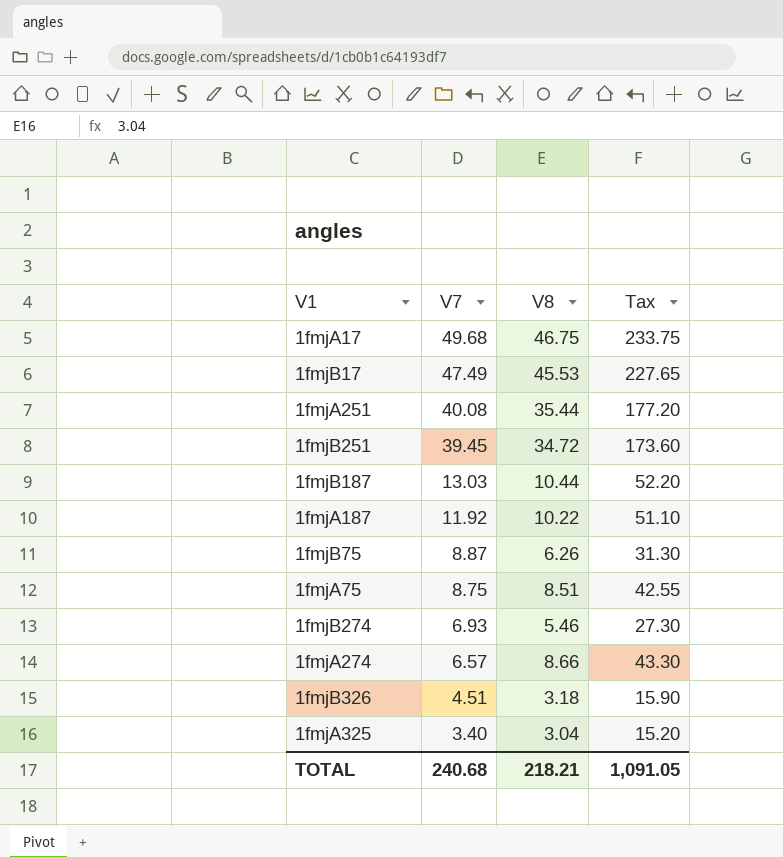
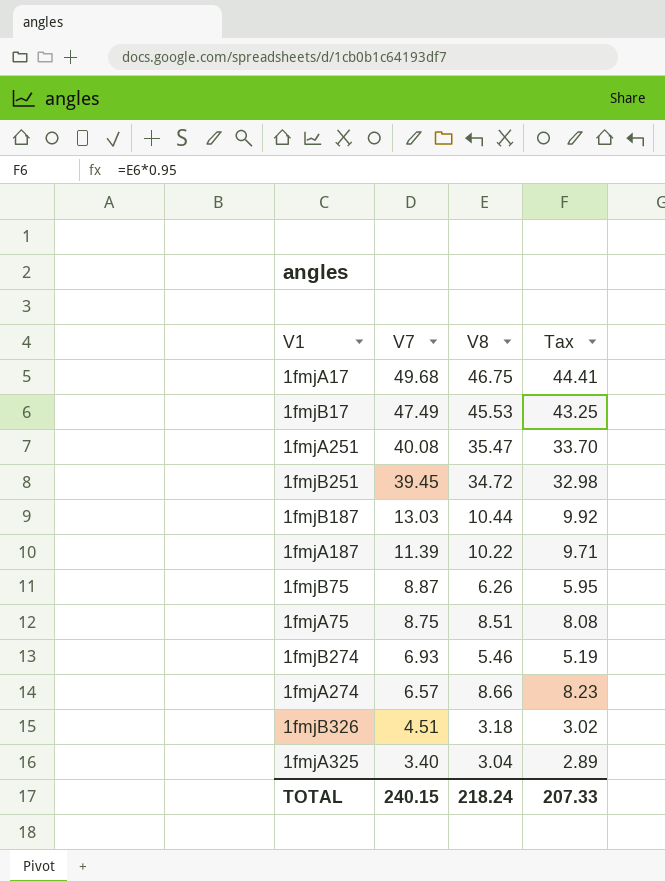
column Tax | formula: [V8] * 5 -> [V8] * 0.95
1fmjA251 | V8: 35.44 -> 35.47
1fmjA187 | V7: 11.92 -> 11.39
TOTAL | V7: 240.68 -> 240.15
TOTAL | V8: 218.21 -> 218.24
TOTAL | Tax: 1,091.05 -> 207.33

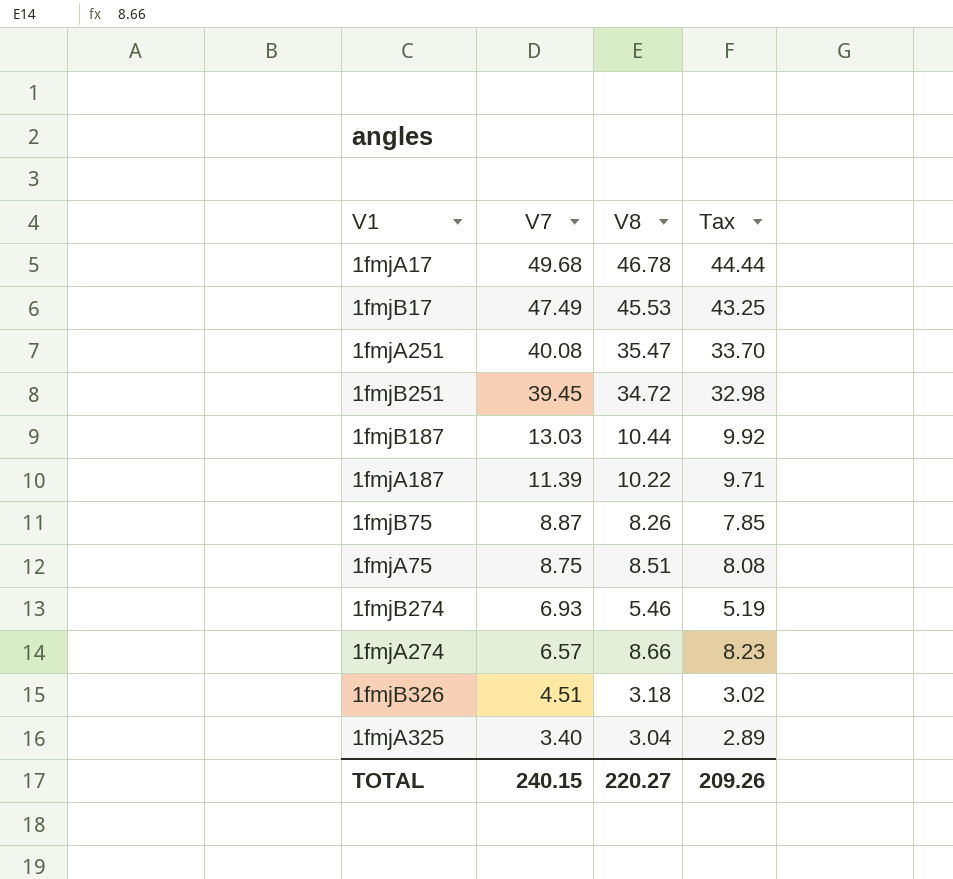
1fmjA17 | V8: 46.75 -> 46.78
1fmjA17 | Tax: 44.41 -> 44.44
1fmjB75 | V8: 6.26 -> 8.26
1fmjB75 | Tax: 5.95 -> 7.85
TOTAL | V8: 218.24 -> 220.27
TOTAL | Tax: 207.33 -> 209.26

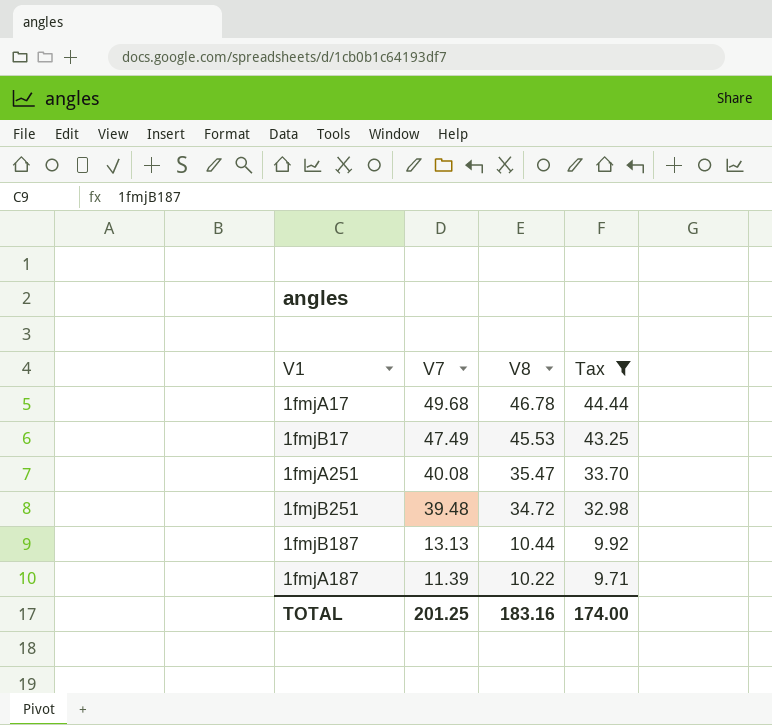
filter: none -> Tax >= 9.71
1fmjB251 | V7: 39.45 -> 39.48
1fmjB187 | V7: 13.03 -> 13.13
TOTAL | V7: 240.15 -> 201.25
TOTAL | V8: 220.27 -> 183.16
TOTAL | Tax: 209.26 -> 174.00

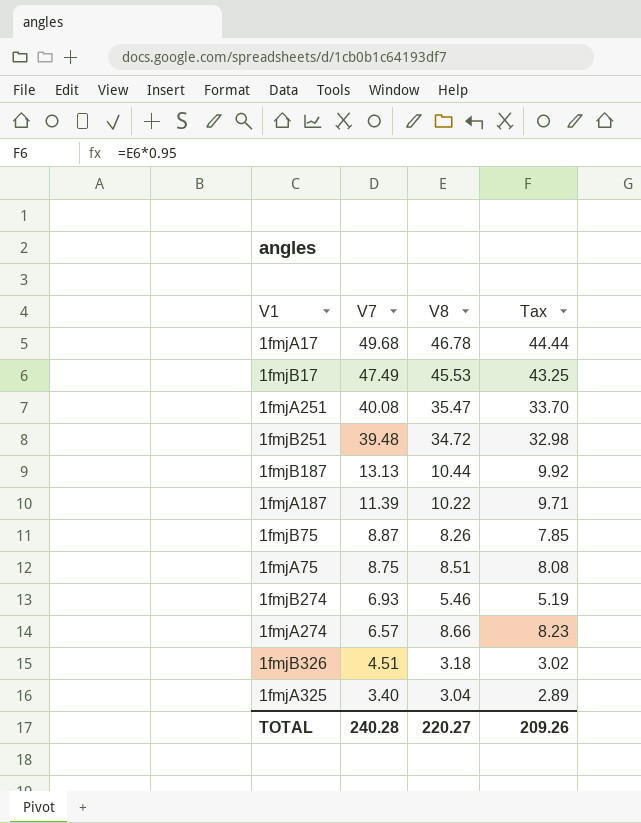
filter: Tax >= 9.71 -> none
TOTAL | V7: 201.25 -> 240.28
TOTAL | V8: 183.16 -> 220.27
TOTAL | Tax: 174.00 -> 209.26

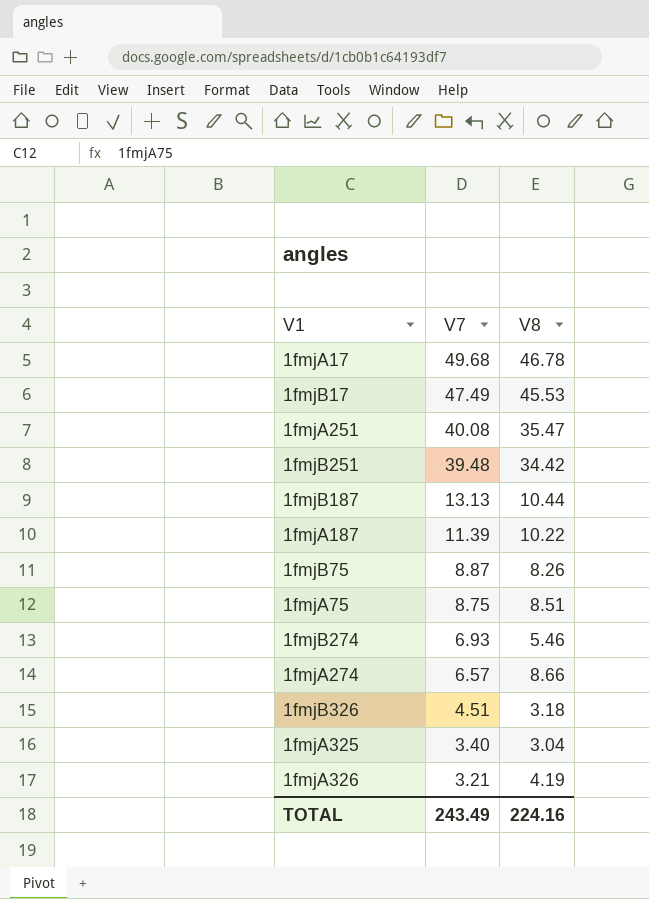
column Tax | formula: [V8] * 0.95 -> none
1fmjB251 | V8: 34.72 -> 34.42
row 1fmjA326: none -> 3.21 | 4.19
TOTAL | V7: 240.28 -> 243.49
TOTAL | V8: 220.27 -> 224.16

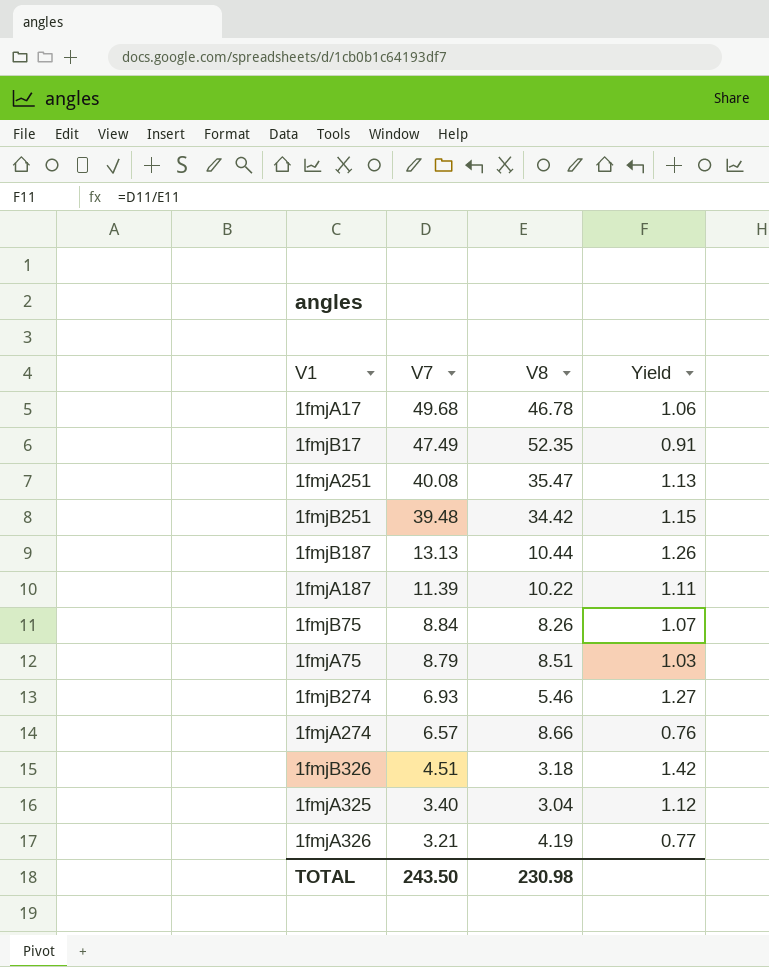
column Yield | formula: none -> [V7] / [V8]
1fmjB17 | V8: 45.53 -> 52.35
1fmjB75 | V7: 8.87 -> 8.84
1fmjA75 | V7: 8.75 -> 8.79
TOTAL | V7: 243.49 -> 243.50
TOTAL | V8: 224.16 -> 230.98

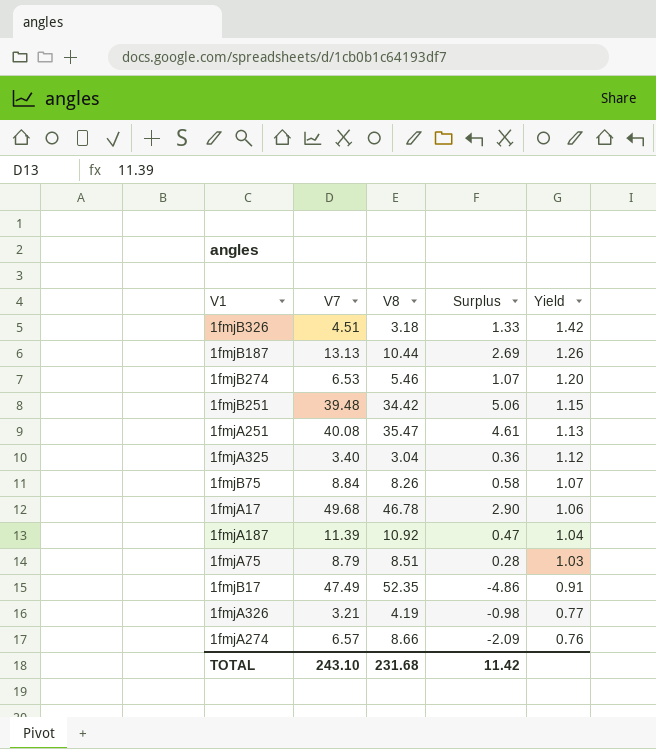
row order: V7 descending -> Yield descending
column Surplus | formula: none -> [V7] - [V8]
1fmjB274 | V7: 6.93 -> 6.53
1fmjB274 | Yield: 1.27 -> 1.20
1fmjA187 | V8: 10.22 -> 10.92
1fmjA187 | Yield: 1.11 -> 1.04
TOTAL | V7: 243.50 -> 243.10
TOTAL | V8: 230.98 -> 231.68

